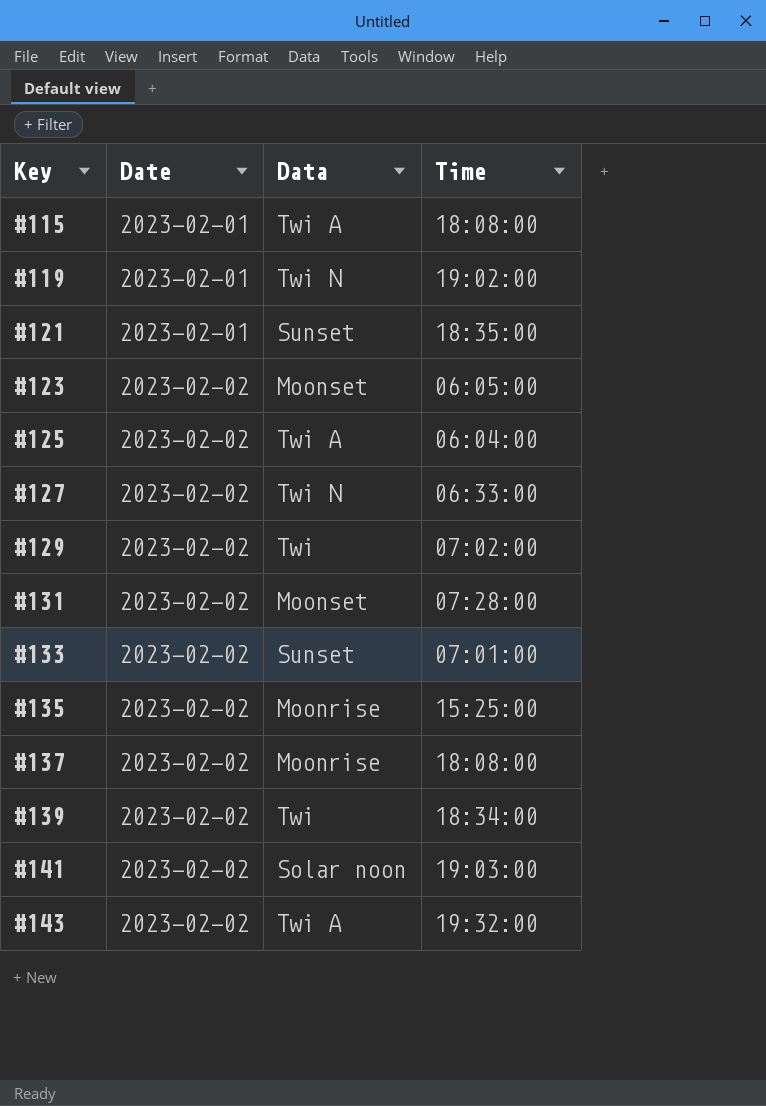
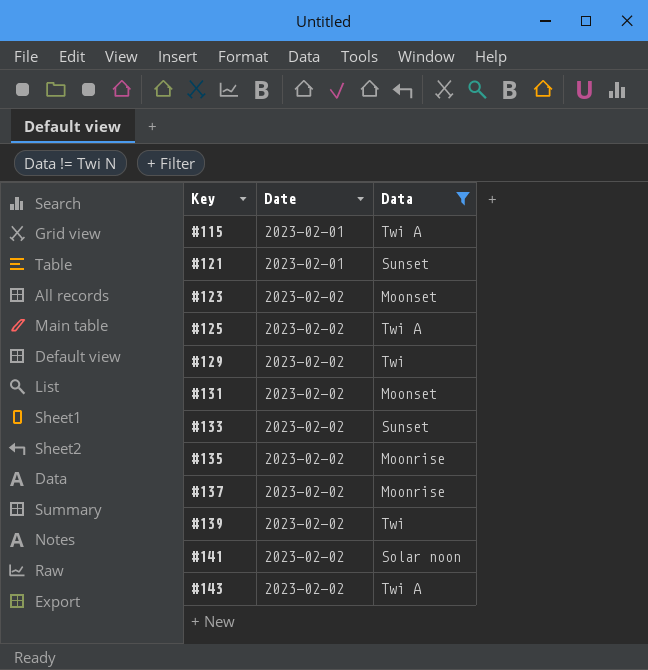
filter: none -> Data != Twi N
column Time | position: 4 -> none

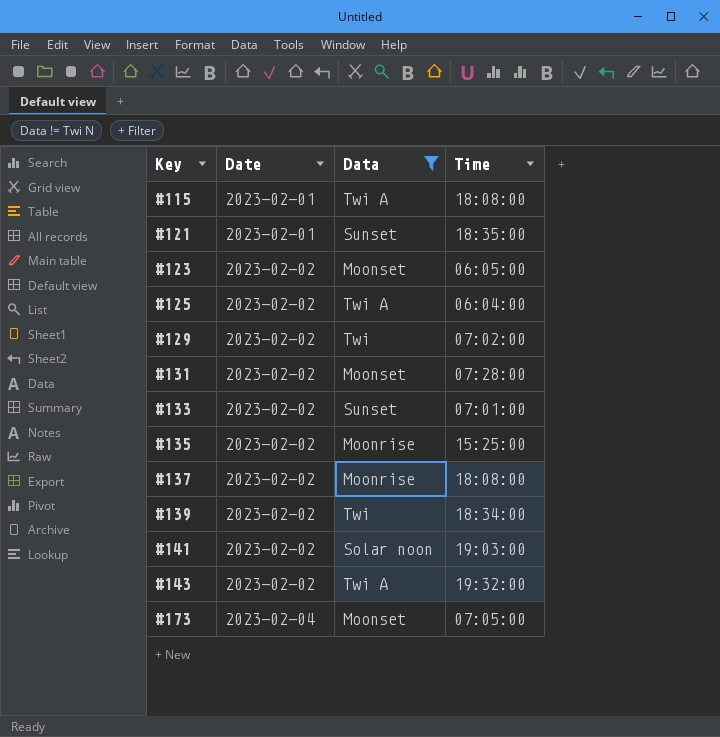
column Time | position: none -> 4
row #173: none -> 2023-02-04 | Moonset | 07:05:00

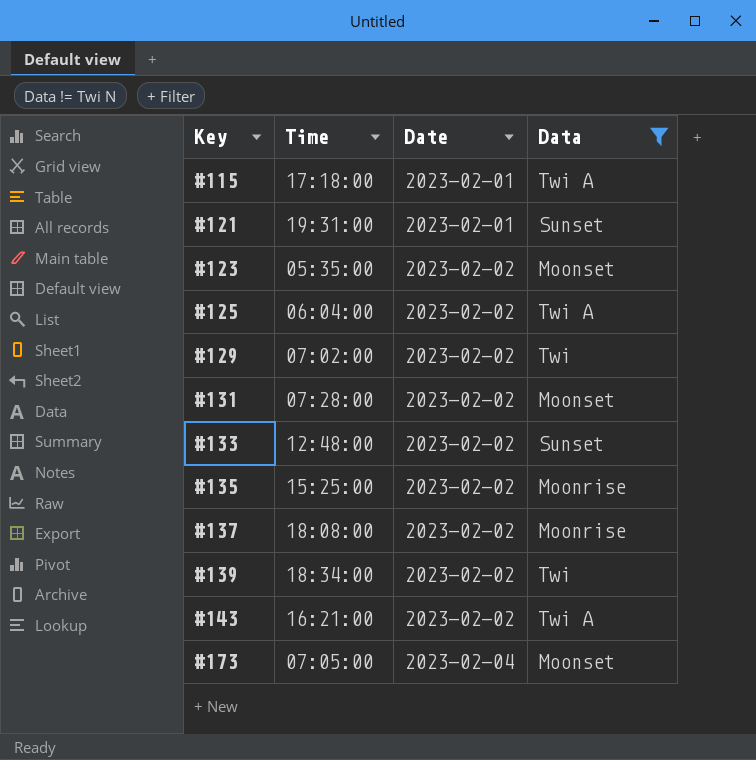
column Time | position: 4 -> 2
row #141: 2023-02-02 | Solar noon | 19:03:00 -> none
#115 | Time: 18:08:00 -> 17:18:00
#121 | Time: 18:35:00 -> 19:31:00
#123 | Time: 06:05:00 -> 05:35:00
#133 | Time: 07:01:00 -> 12:48:00
#143 | Time: 19:32:00 -> 16:21:00

